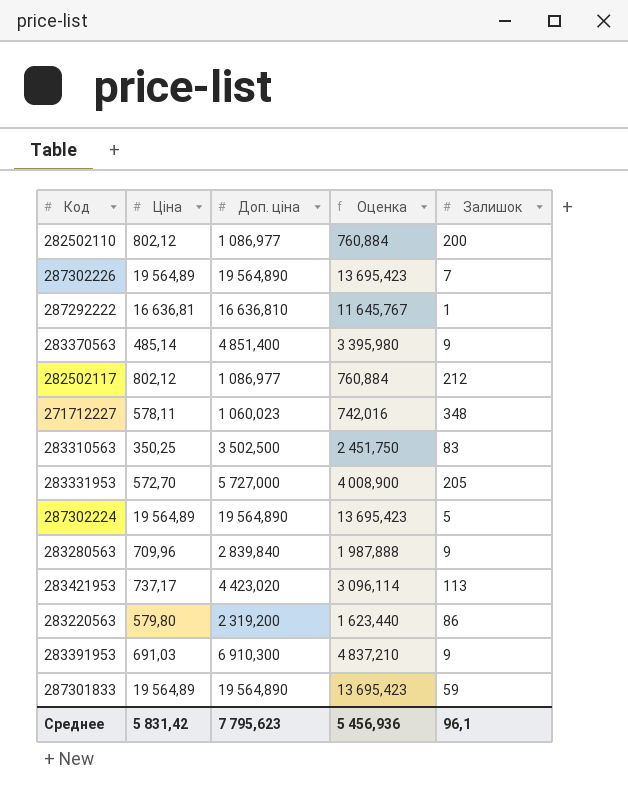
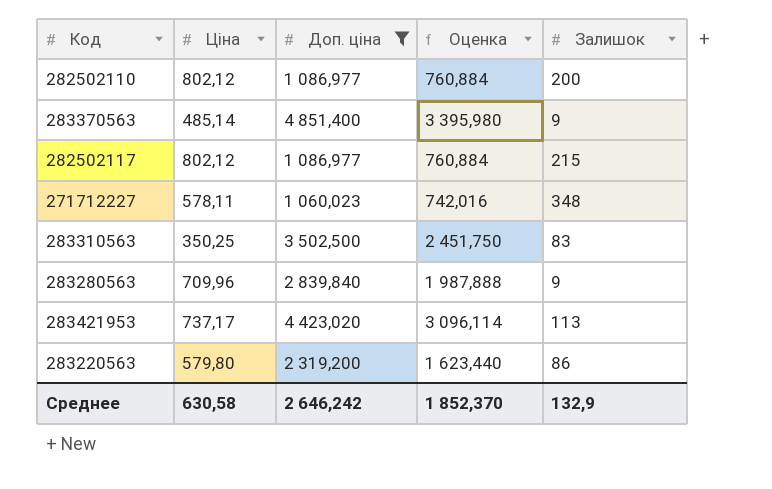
filter: none -> Доп. ціна <= 4 851,400
282502117 | Залишок: 212 -> 215
Среднее | Ціна: 5 831,42 -> 630,58
Среднее | Доп. ціна: 7 795,623 -> 2 646,242
Среднее | Оценка: 5 456,936 -> 1 852,370
Среднее | Залишок: 96,1 -> 132,9

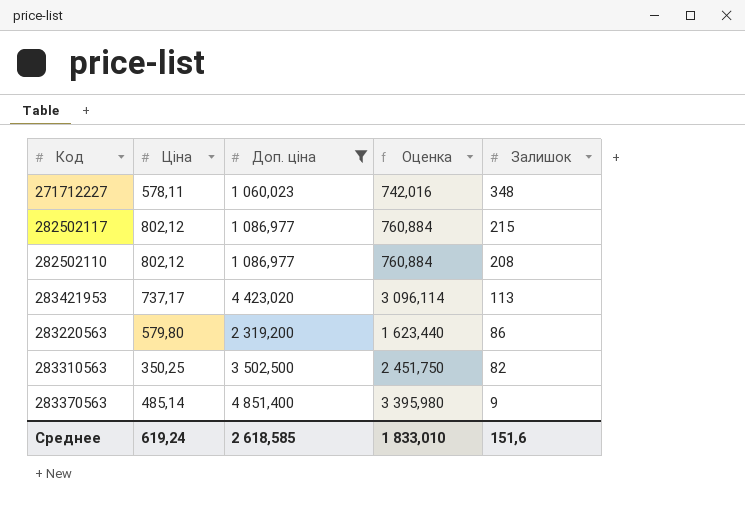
row order: none -> Залишок descending
row 283280563: 709,96 | 2 839,840 | 1 987,888 | 9 -> none
282502110 | Залишок: 200 -> 208
283310563 | Залишок: 83 -> 82
Среднее | Ціна: 630,58 -> 619,24
Среднее | Доп. ціна: 2 646,242 -> 2 618,585
Среднее | Оценка: 1 852,370 -> 1 833,010
Среднее | Залишок: 132,9 -> 151,6

